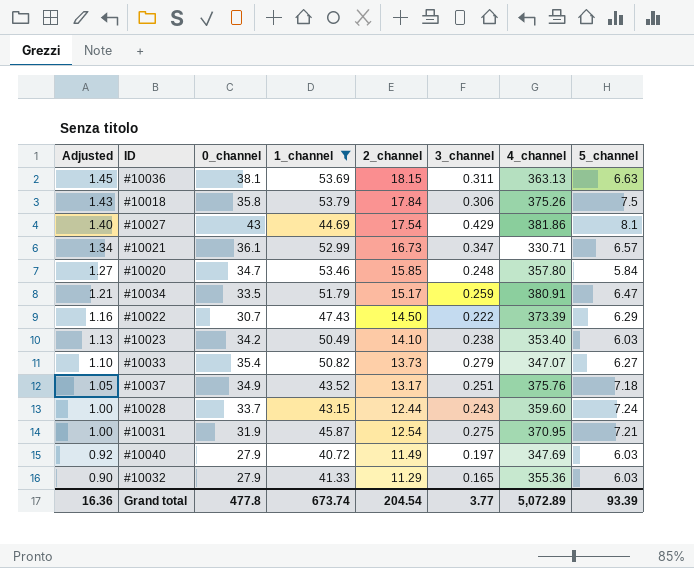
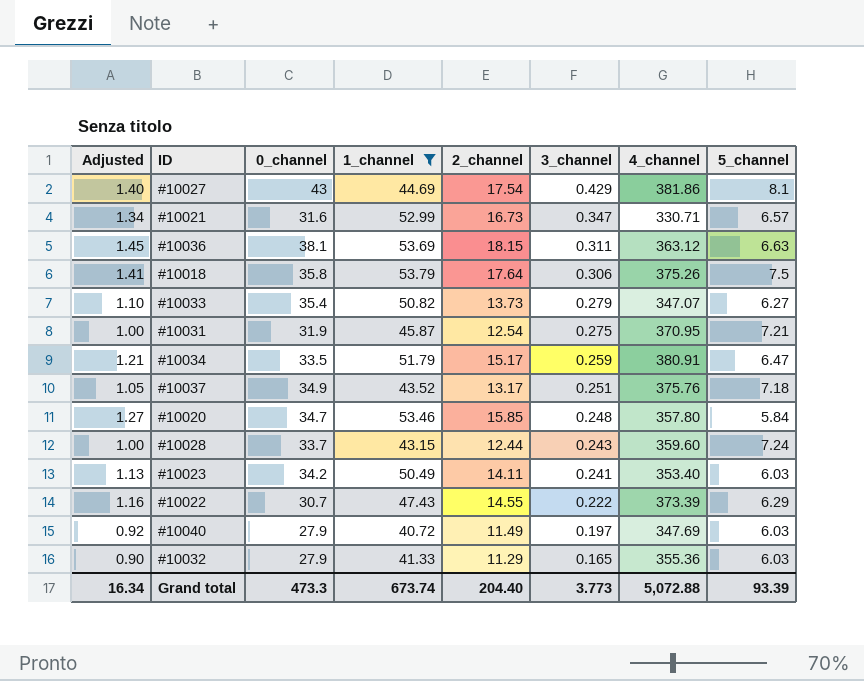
row order: Adjusted descending -> 3_channel descending
#10021 | 0_channel: 36.1 -> 31.6
#10036 | 4_channel: 363.13 -> 363.12
#10018 | Adjusted: 1.43 -> 1.41
#10018 | 2_channel: 17.84 -> 17.64
#10023 | 2_channel: 14.10 -> 14.11
#10023 | 3_channel: 0.238 -> 0.241
#10022 | 2_channel: 14.50 -> 14.55
Grand total | Adjusted: 16.36 -> 16.34
Grand total | 0_channel: 477.8 -> 473.3
Grand total | 2_channel: 204.54 -> 204.40
Grand total | 3_channel: 3.77 -> 3.773
Grand total | 4_channel: 5,072.89 -> 5,072.88

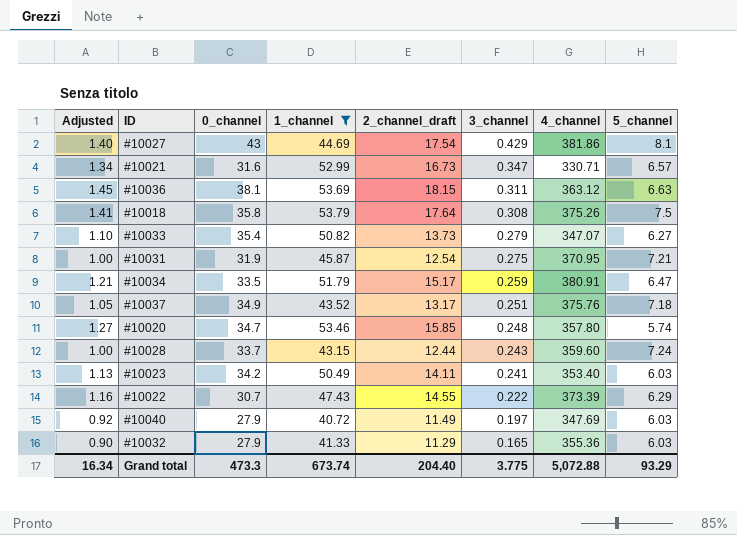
column name: 2_channel -> 2_channel_draft
#10018 | 3_channel: 0.306 -> 0.308
#10020 | 5_channel: 5.84 -> 5.74
Grand total | 3_channel: 3.773 -> 3.775
Grand total | 5_channel: 93.39 -> 93.29

